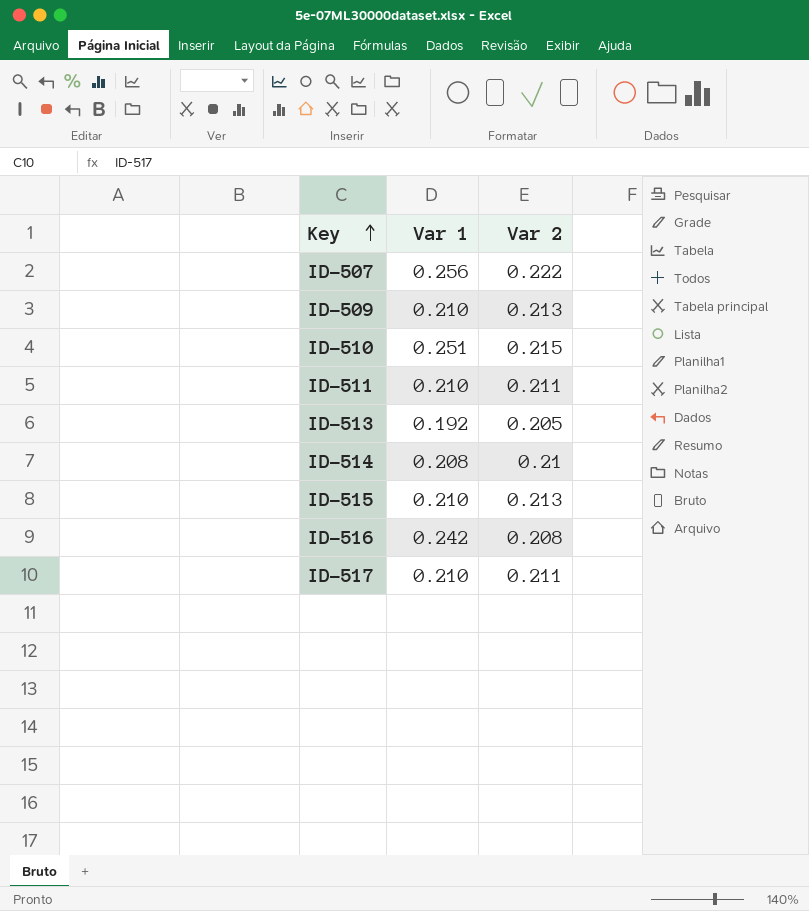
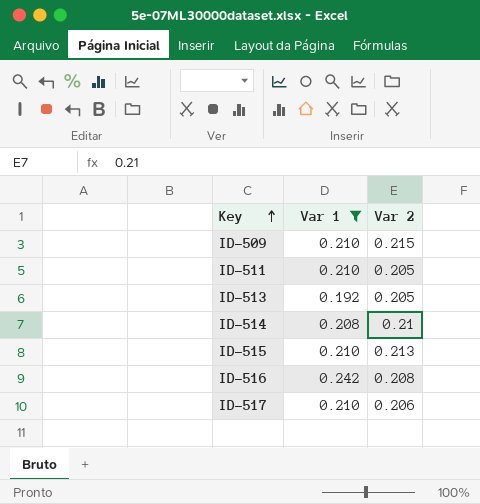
filter: none -> Var 1 <= 0.242
ID-509 | Var 2: 0.213 -> 0.215
ID-511 | Var 2: 0.211 -> 0.205
ID-517 | Var 2: 0.211 -> 0.206

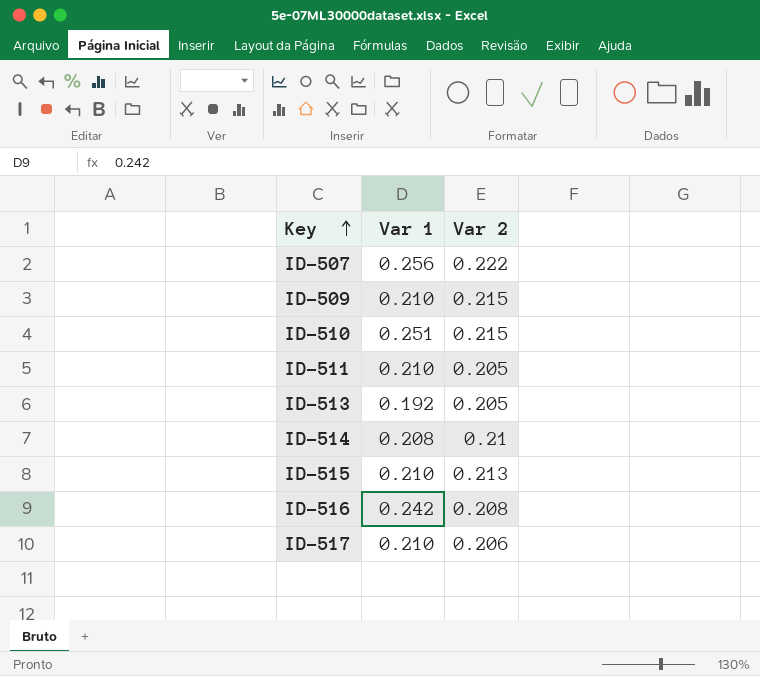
filter: Var 1 <= 0.242 -> none

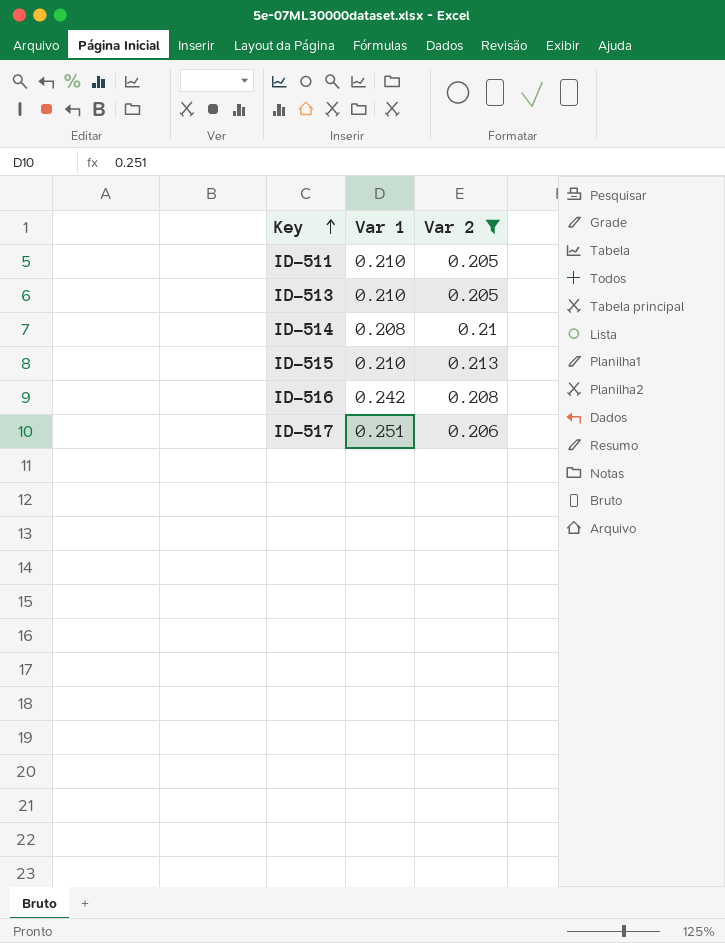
filter: none -> Var 2 <= 0.213
ID-513 | Var 1: 0.192 -> 0.210
ID-517 | Var 1: 0.210 -> 0.251

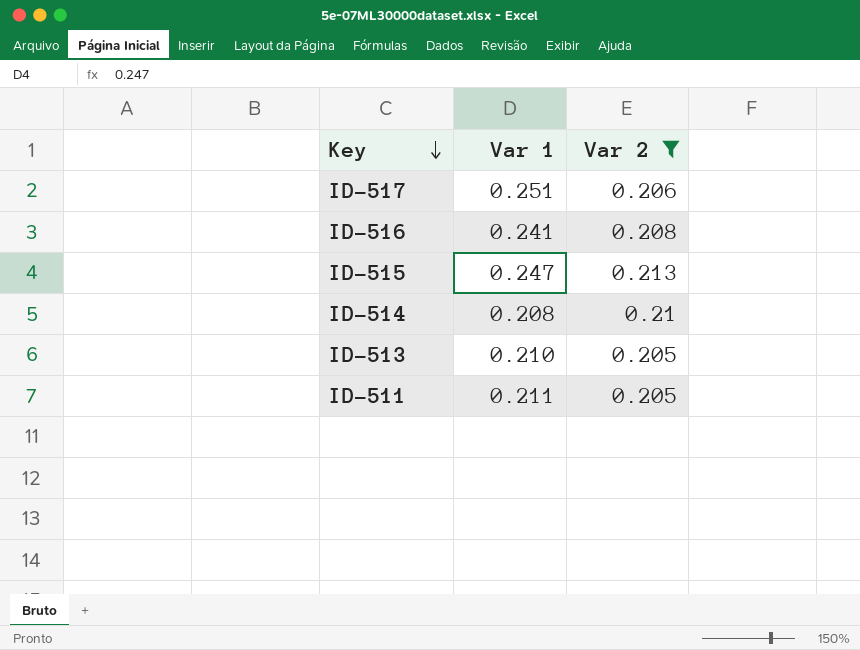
row order: Key ascending -> Key descending
ID-516 | Var 1: 0.242 -> 0.241
ID-515 | Var 1: 0.210 -> 0.247
ID-511 | Var 1: 0.210 -> 0.211

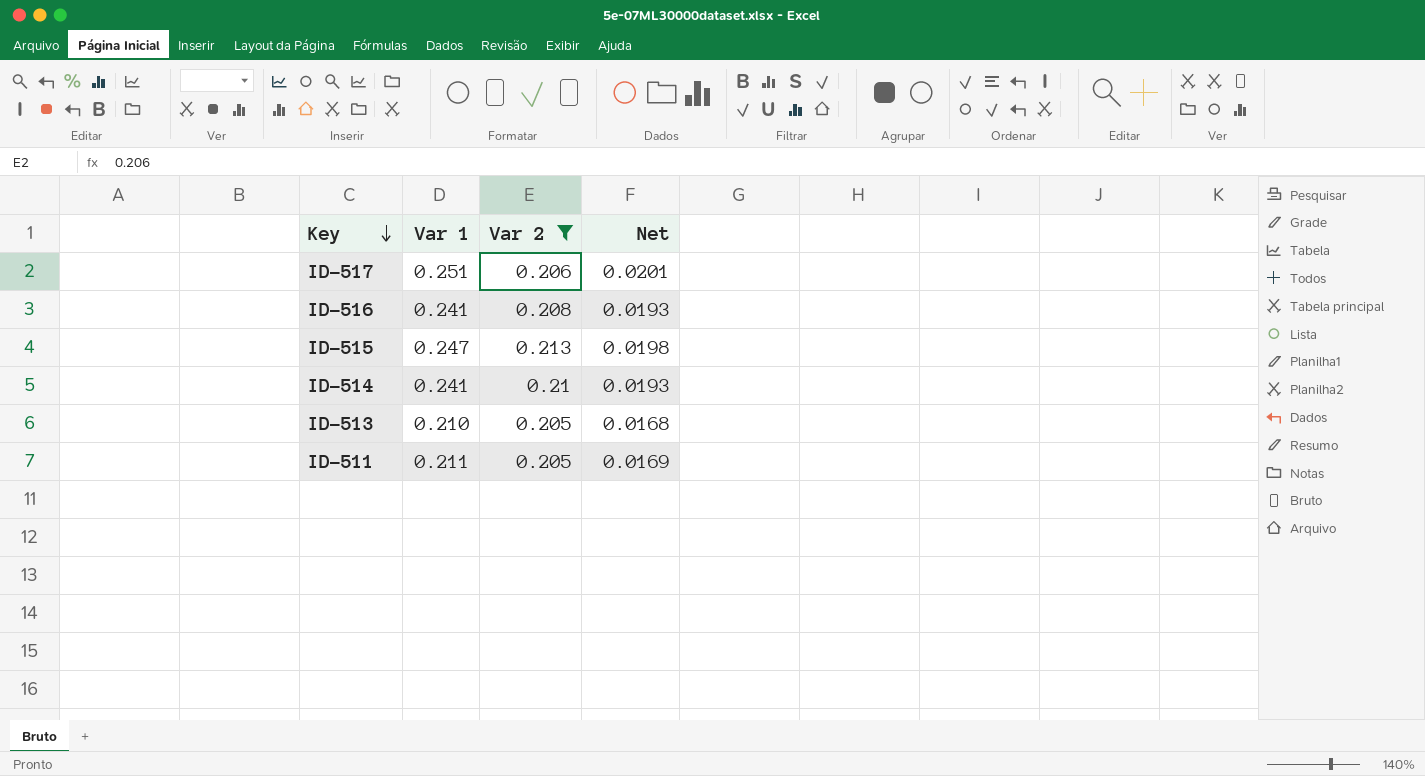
column Net | formula: none -> [Var 1] * 0.08
ID-514 | Var 1: 0.208 -> 0.241

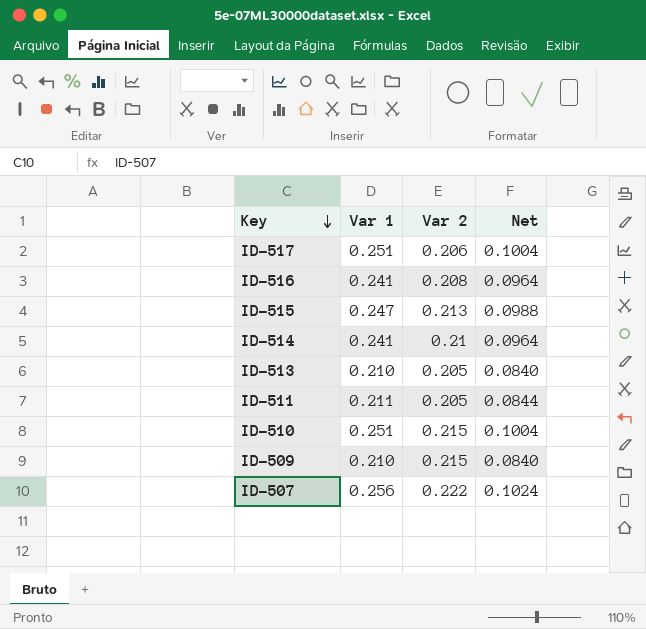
filter: Var 2 <= 0.213 -> none
column Net | formula: [Var 1] * 0.08 -> [Var 1] * 0.4

